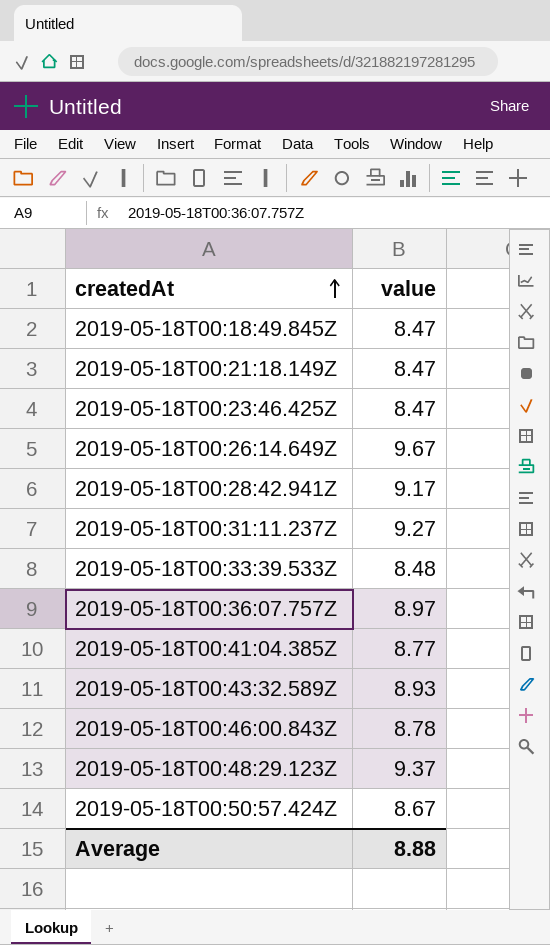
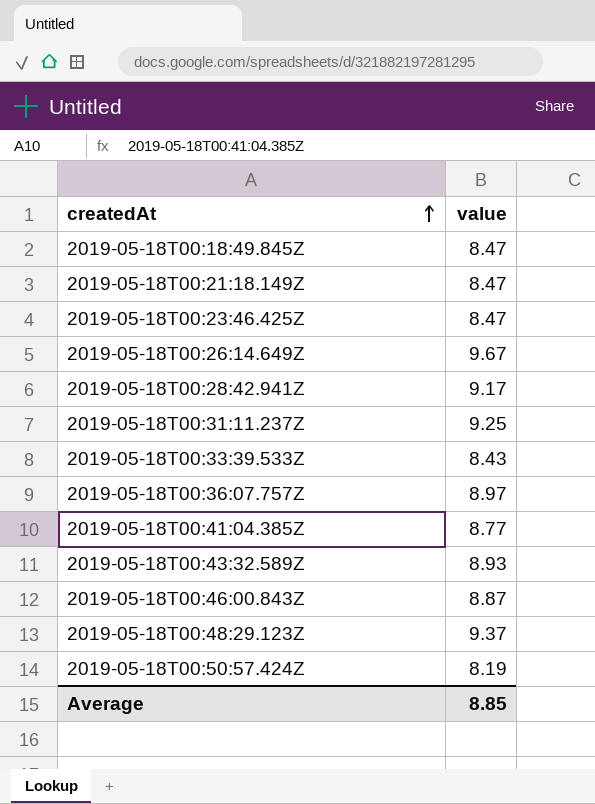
2019-05-18T00:31:11.237Z | value: 9.27 -> 9.25
2019-05-18T00:33:39.533Z | value: 8.48 -> 8.43
2019-05-18T00:46:00.843Z | value: 8.78 -> 8.87
2019-05-18T00:50:57.424Z | value: 8.67 -> 8.19
Average | value: 8.88 -> 8.85

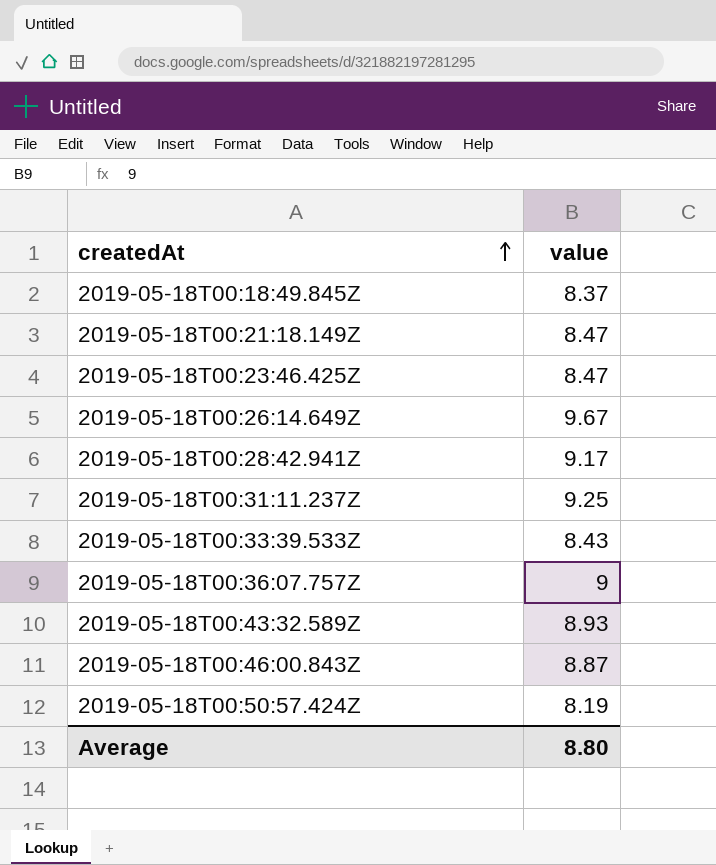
row 2019-05-18T00:41:04.385Z: 8.77 -> none
row 2019-05-18T00:48:29.123Z: 9.37 -> none
2019-05-18T00:18:49.845Z | value: 8.47 -> 8.37
2019-05-18T00:36:07.757Z | value: 8.97 -> 9
Average | value: 8.85 -> 8.80

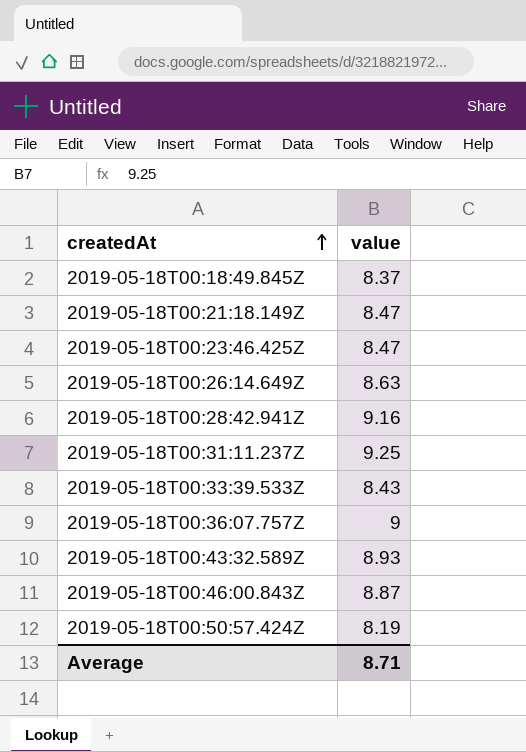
2019-05-18T00:26:14.649Z | value: 9.67 -> 8.63
2019-05-18T00:28:42.941Z | value: 9.17 -> 9.16
Average | value: 8.80 -> 8.71

